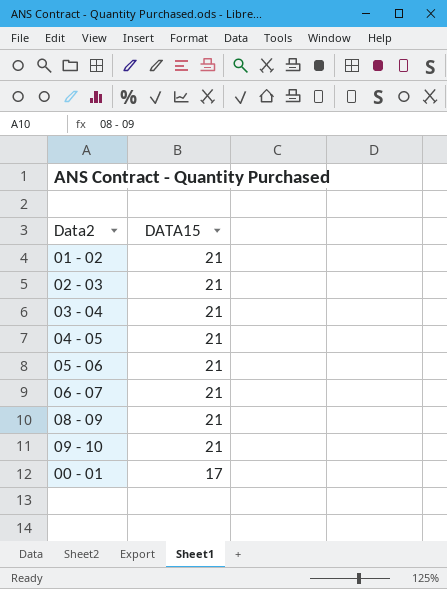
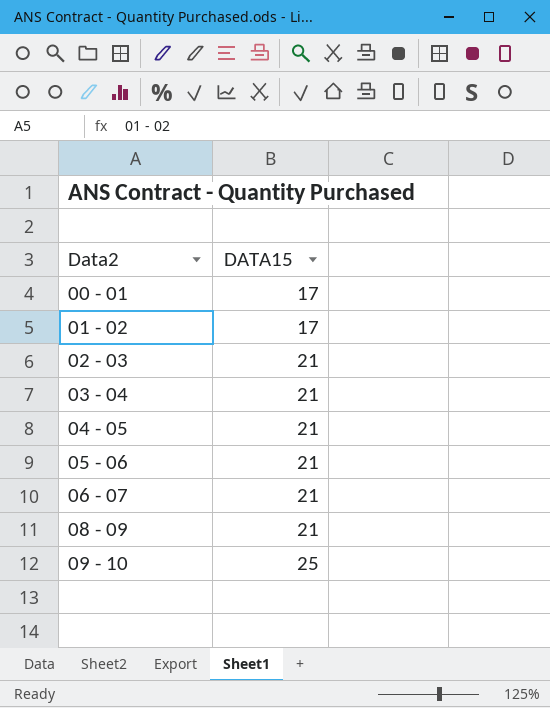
row order: DATA15 descending -> Data2 ascending
01 - 02 | DATA15: 21 -> 17
09 - 10 | DATA15: 21 -> 25

